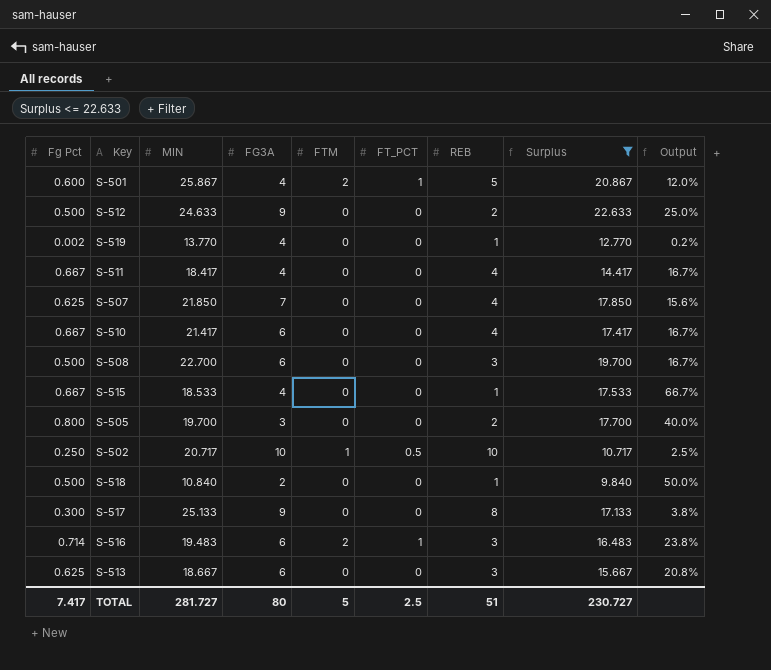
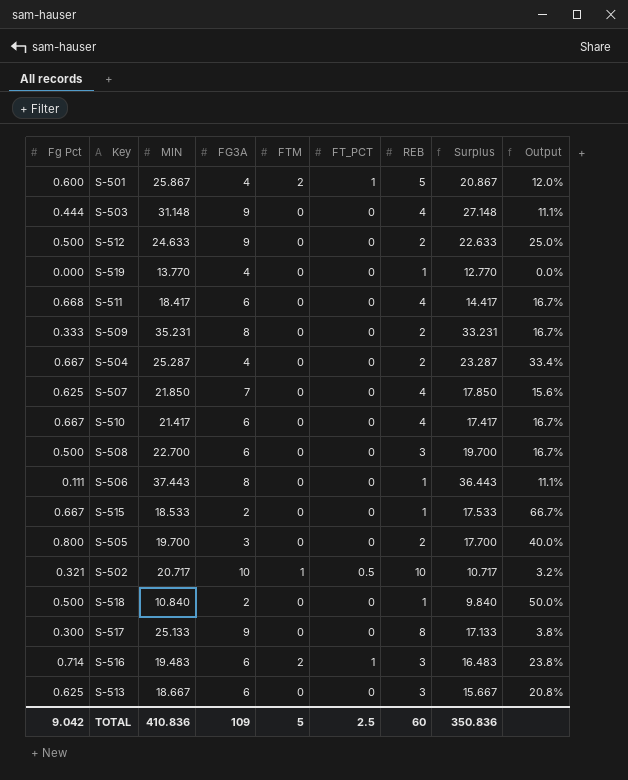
filter: Surplus <= 22.633 -> none
S-519 | Fg Pct: 0.002 -> 0.000
S-519 | Output: 0.2% -> 0.0%
S-511 | Fg Pct: 0.667 -> 0.668
S-511 | FG3A: 4 -> 6
S-515 | FG3A: 4 -> 2
S-502 | Fg Pct: 0.250 -> 0.321
S-502 | Output: 2.5% -> 3.2%
TOTAL | Fg Pct: 7.417 -> 9.042
TOTAL | MIN: 281.727 -> 410.836
TOTAL | FG3A: 80 -> 109
TOTAL | REB: 51 -> 60
TOTAL | Surplus: 230.727 -> 350.836

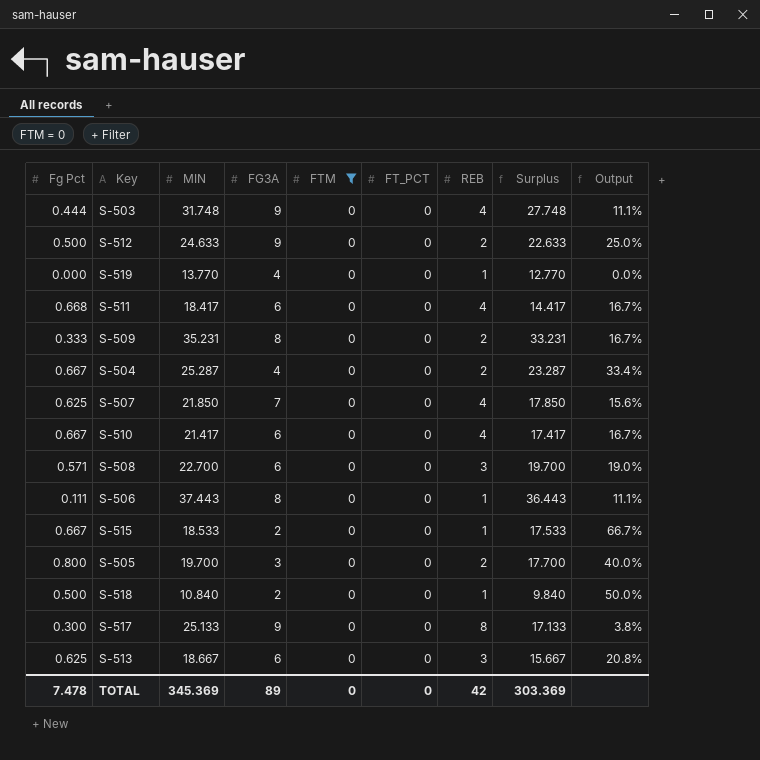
filter: none -> FTM = 0
S-503 | MIN: 31.148 -> 31.748
S-503 | Surplus: 27.148 -> 27.748
S-508 | Fg Pct: 0.500 -> 0.571
S-508 | Output: 16.7% -> 19.0%
TOTAL | Fg Pct: 9.042 -> 7.478
TOTAL | MIN: 410.836 -> 345.369
TOTAL | FG3A: 109 -> 89
TOTAL | FTM: 5 -> 0
TOTAL | FT_PCT: 2.5 -> 0
TOTAL | REB: 60 -> 42
TOTAL | Surplus: 350.836 -> 303.369

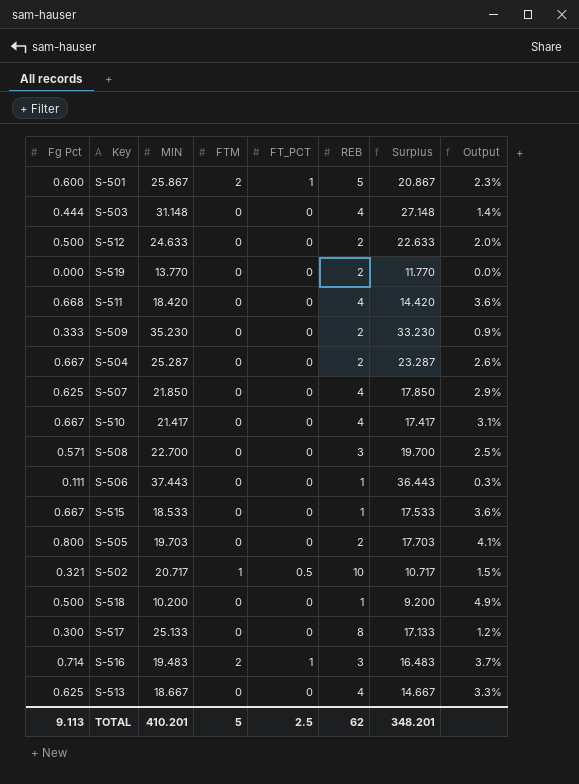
filter: FTM = 0 -> none
column FG3A | position: 4 -> none
column Output | formula: [Fg Pct] / [REB] -> [Fg Pct] / [MIN]
S-503 | MIN: 31.748 -> 31.148
S-503 | Surplus: 27.748 -> 27.148
S-519 | REB: 1 -> 2
S-519 | Surplus: 12.770 -> 11.770
S-511 | MIN: 18.417 -> 18.420
S-511 | Surplus: 14.417 -> 14.420
S-509 | MIN: 35.231 -> 35.230
S-509 | Surplus: 33.231 -> 33.230
S-505 | MIN: 19.700 -> 19.703
S-505 | Surplus: 17.700 -> 17.703
S-518 | MIN: 10.840 -> 10.200
S-518 | Surplus: 9.840 -> 9.200
S-513 | REB: 3 -> 4
S-513 | Surplus: 15.667 -> 14.667
TOTAL | Fg Pct: 7.478 -> 9.113
TOTAL | MIN: 345.369 -> 410.201
TOTAL | FTM: 0 -> 5
TOTAL | FT_PCT: 0 -> 2.5
TOTAL | REB: 42 -> 62
TOTAL | Surplus: 303.369 -> 348.201

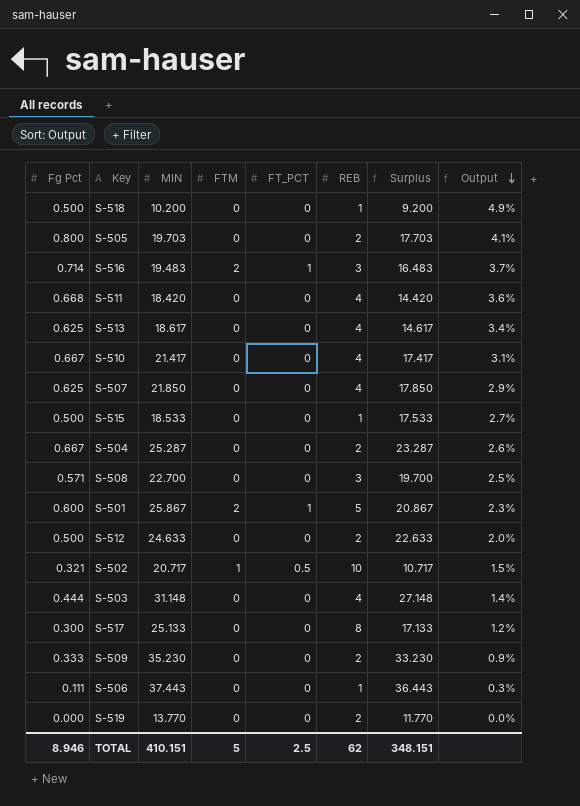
row order: none -> Output descending
S-513 | MIN: 18.667 -> 18.617
S-513 | Surplus: 14.667 -> 14.617
S-513 | Output: 3.3% -> 3.4%
S-515 | Fg Pct: 0.667 -> 0.500
S-515 | Output: 3.6% -> 2.7%
TOTAL | Fg Pct: 9.113 -> 8.946
TOTAL | MIN: 410.201 -> 410.151
TOTAL | Surplus: 348.201 -> 348.151

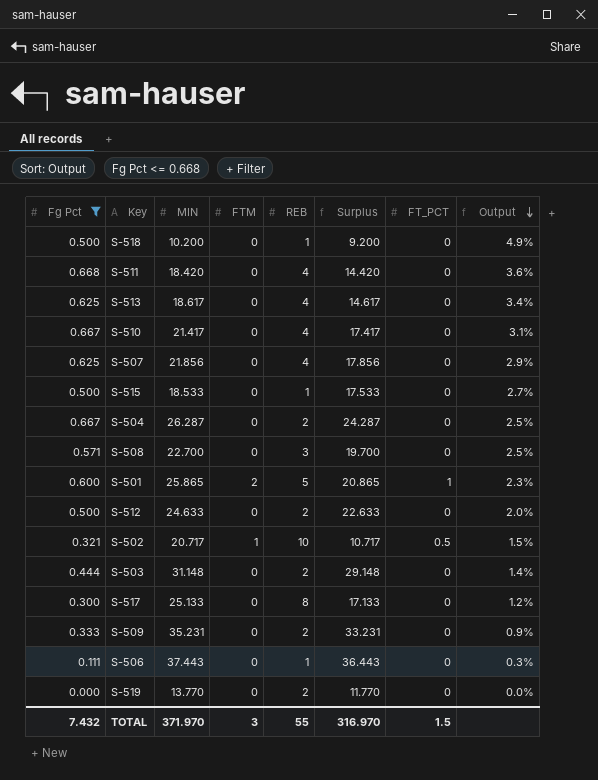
filter: none -> Fg Pct <= 0.668
column FT_PCT | position: 5 -> 7
S-507 | MIN: 21.850 -> 21.856
S-507 | Surplus: 17.850 -> 17.856
S-504 | MIN: 25.287 -> 26.287
S-504 | Surplus: 23.287 -> 24.287
S-504 | Output: 2.6% -> 2.5%
S-501 | MIN: 25.867 -> 25.865
S-501 | Surplus: 20.867 -> 20.865
S-503 | REB: 4 -> 2
S-503 | Surplus: 27.148 -> 29.148
S-509 | MIN: 35.230 -> 35.231
S-509 | Surplus: 33.230 -> 33.231
TOTAL | Fg Pct: 8.946 -> 7.432
TOTAL | MIN: 410.151 -> 371.970
TOTAL | FTM: 5 -> 3
TOTAL | REB: 62 -> 55
TOTAL | Surplus: 348.151 -> 316.970
TOTAL | FT_PCT: 2.5 -> 1.5

